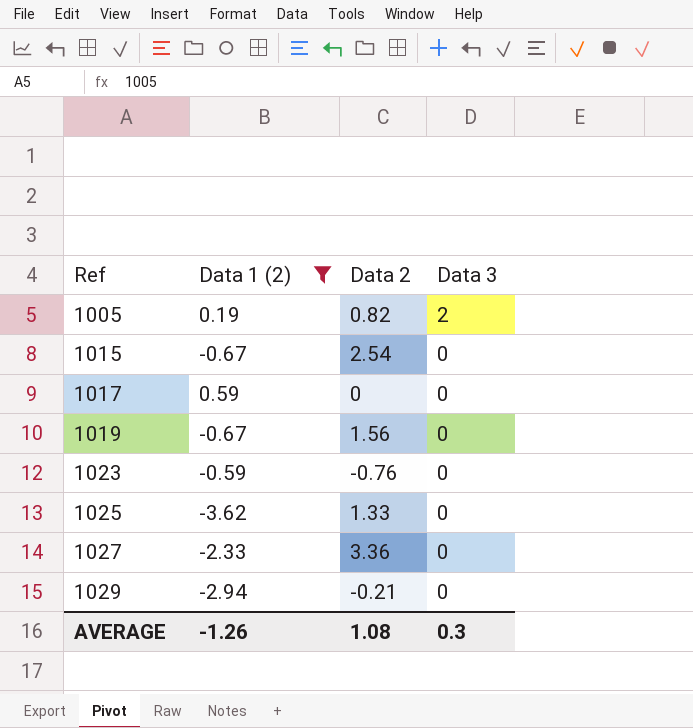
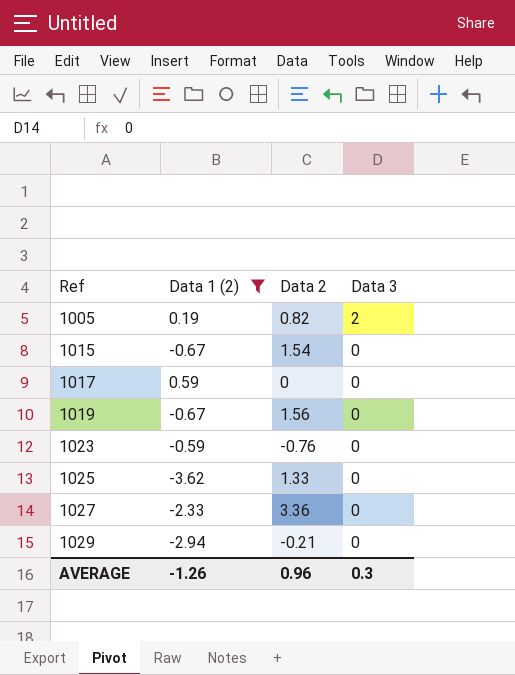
1015 | Data 2: 2.54 -> 1.54
AVERAGE | Data 2: 1.08 -> 0.96

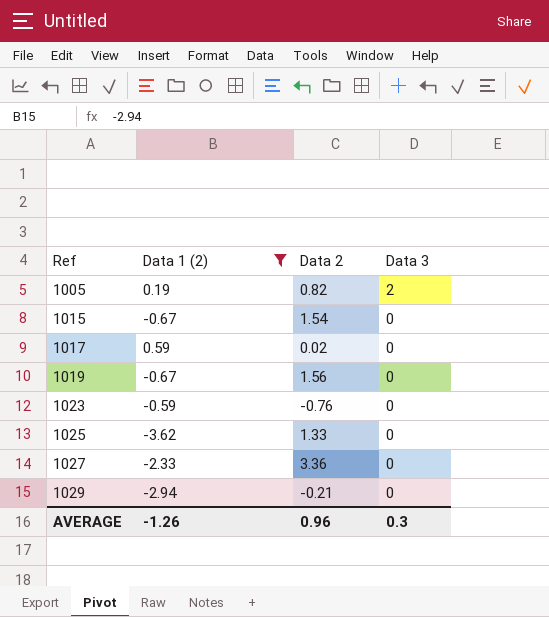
1017 | Data 2: 0 -> 0.02

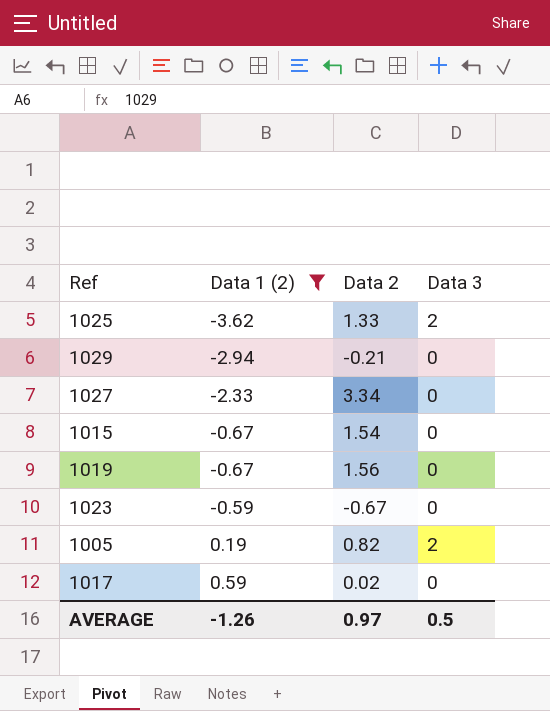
row order: Ref ascending -> Data 1 (2) ascending
1025 | Data 3: 0 -> 2
1027 | Data 2: 3.36 -> 3.34
1023 | Data 2: -0.76 -> -0.67
AVERAGE | Data 2: 0.96 -> 0.97
AVERAGE | Data 3: 0.3 -> 0.5

